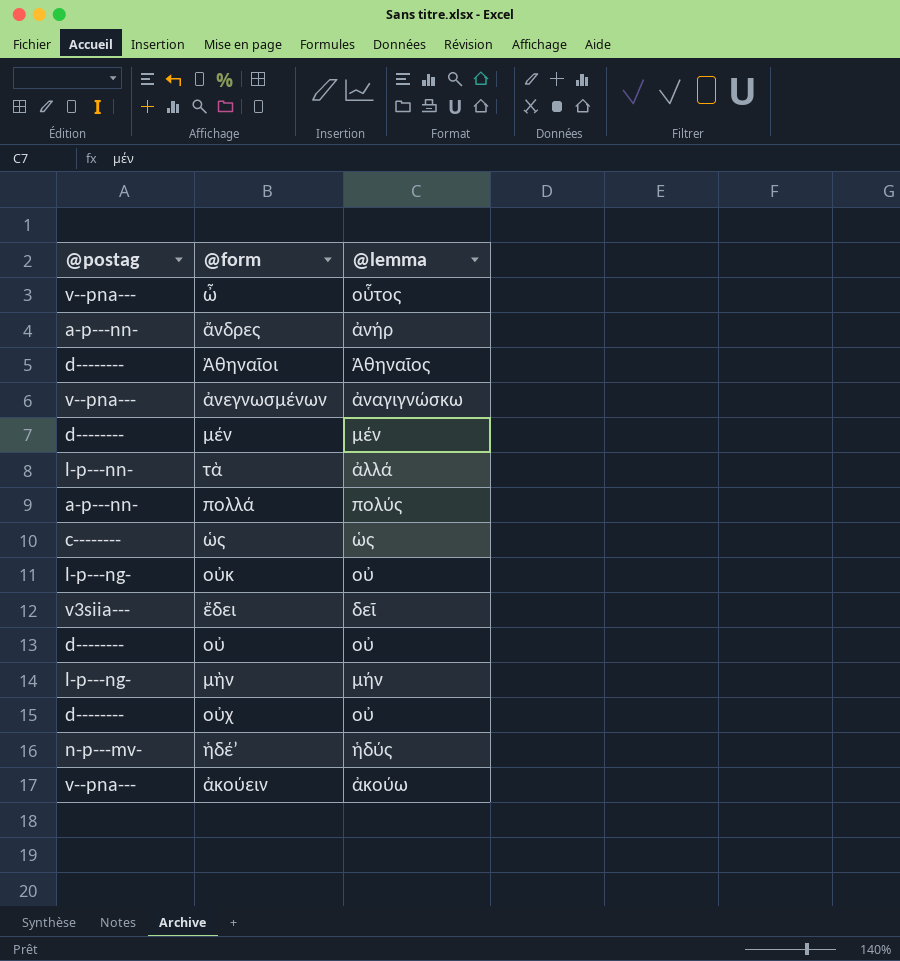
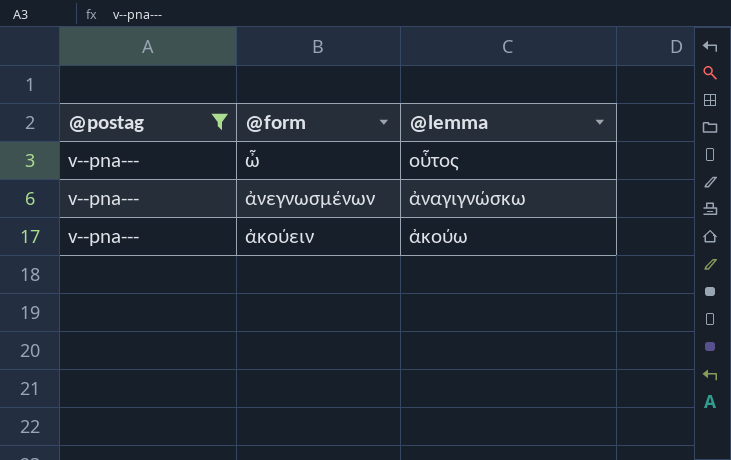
filter: none -> @postag = v--pna---

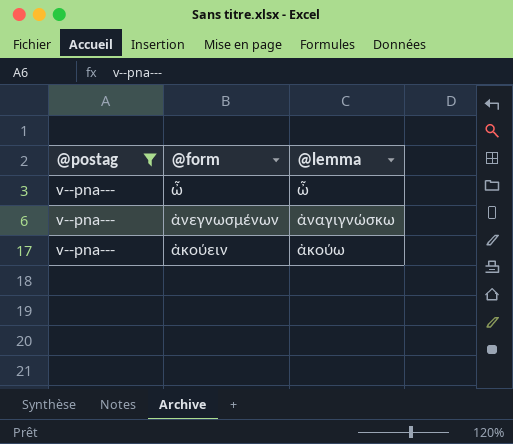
ὦ | @lemma: οὗτος -> ὦ

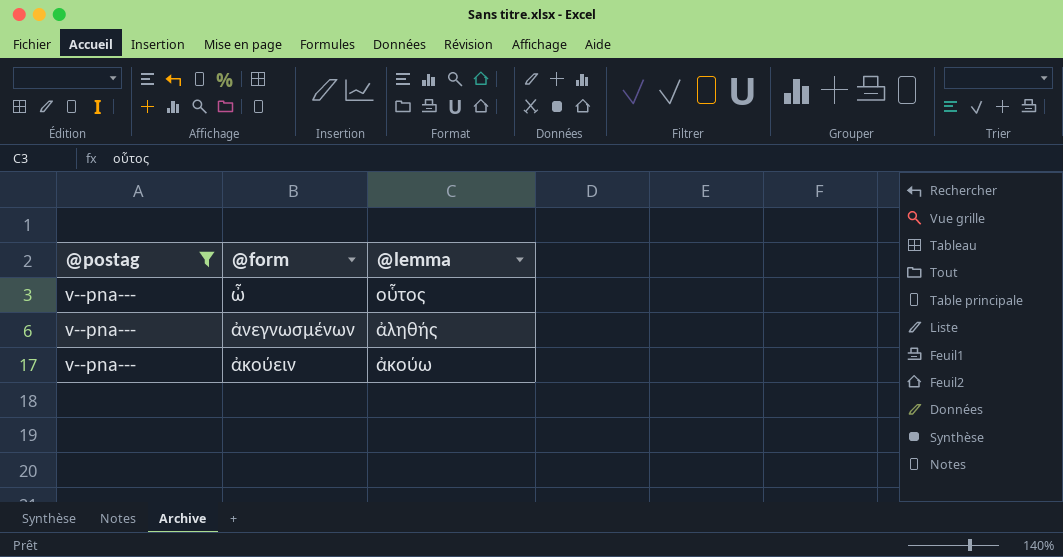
ὦ | @lemma: ὦ -> οὗτος
ἀνεγνωσμένων | @lemma: ἀναγιγνώσκω -> ἀληθής

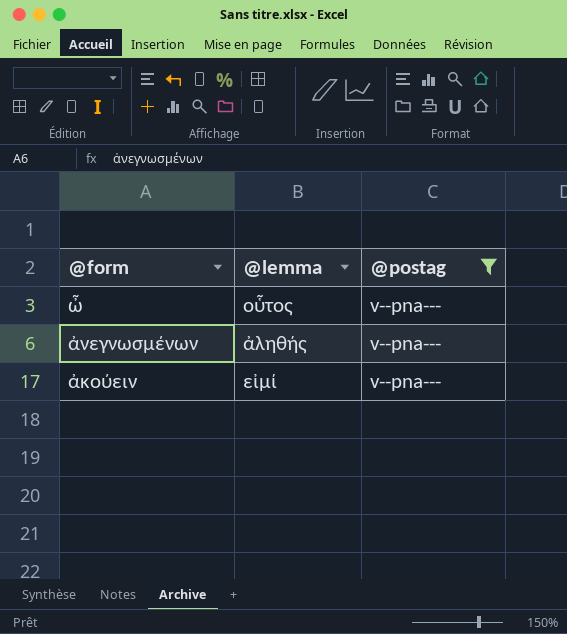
column @postag | position: 1 -> 3
ἀκούειν | @lemma: ἀκούω -> εἰμί

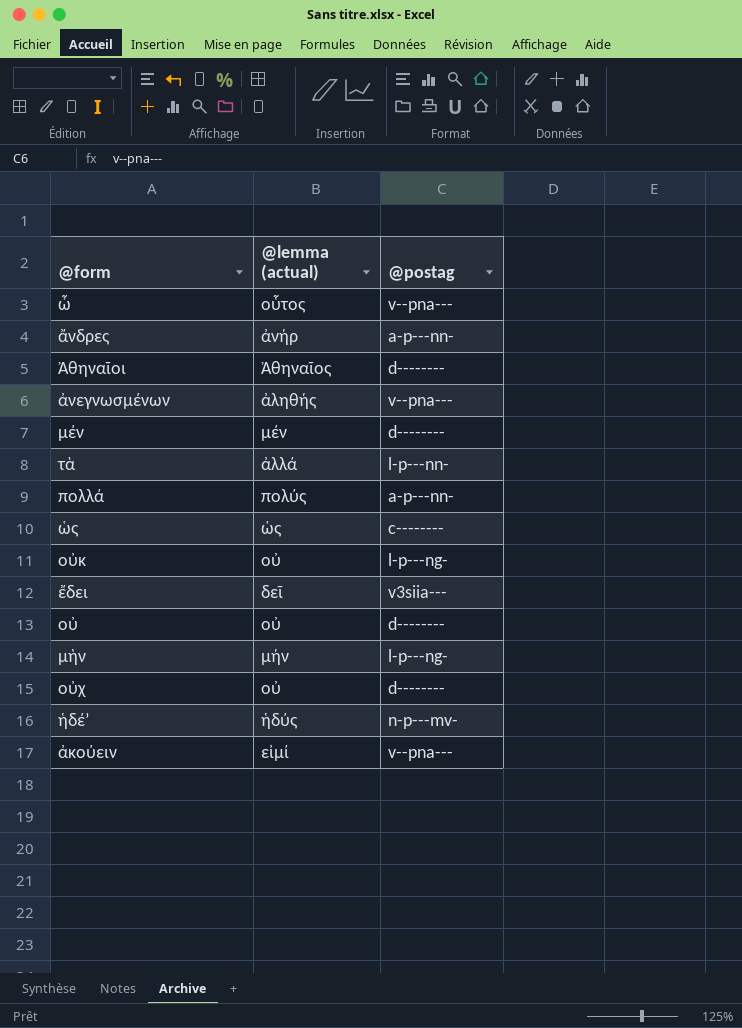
filter: @postag = v--pna--- -> none
column name: @lemma -> @lemma (actual)

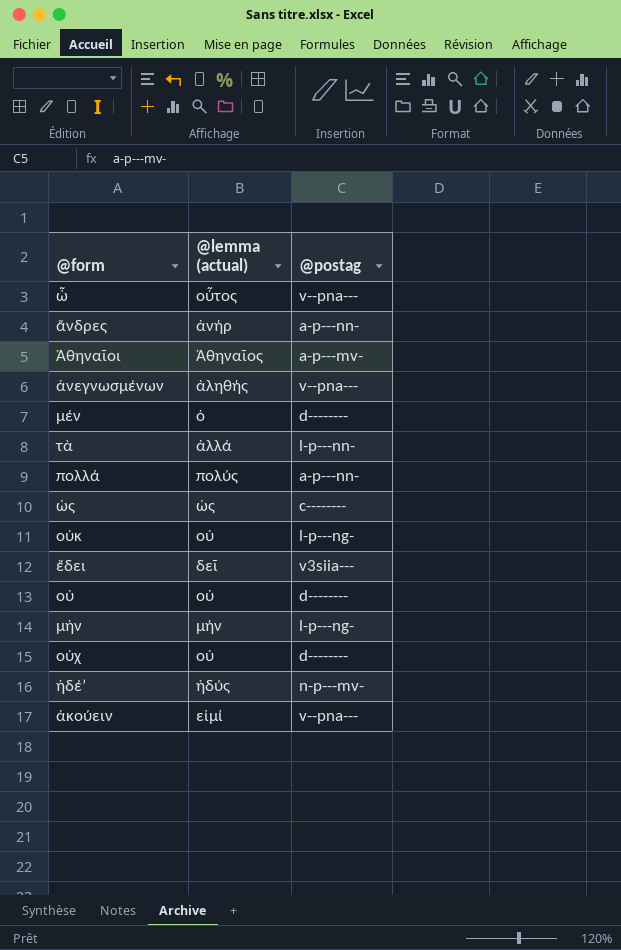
Ἀθηναῖοι | @postag: d-------- -> a-p---mv-
μέν | @lemma (actual): μέν -> ὁ

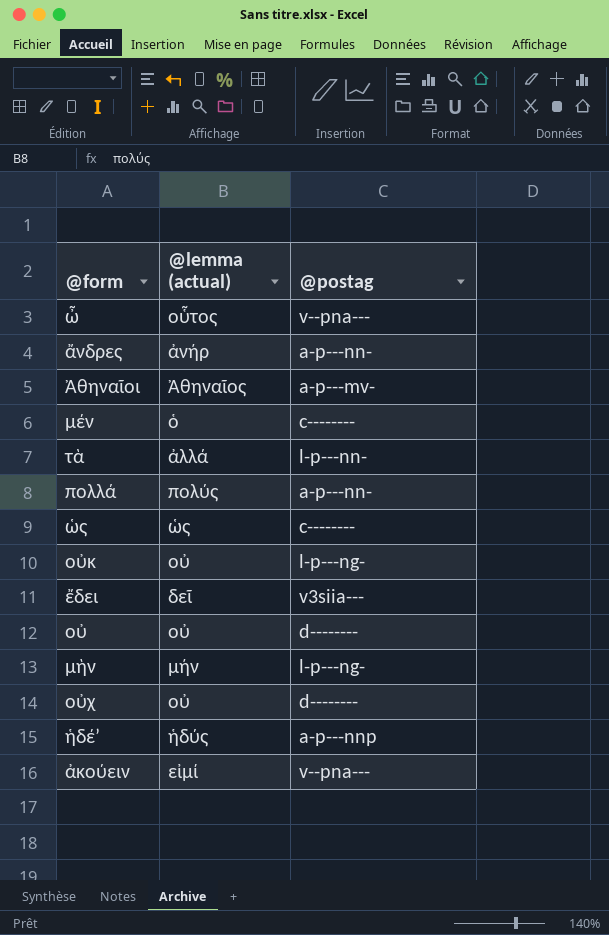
row ἀνεγνωσμένων: ἀληθής | v--pna--- -> none
μέν | @postag: d-------- -> c--------
ἡδέʼ | @postag: n-p---mv- -> a-p---nnp

